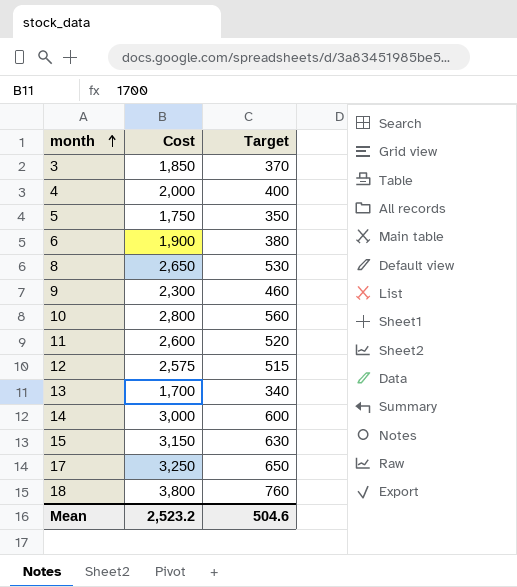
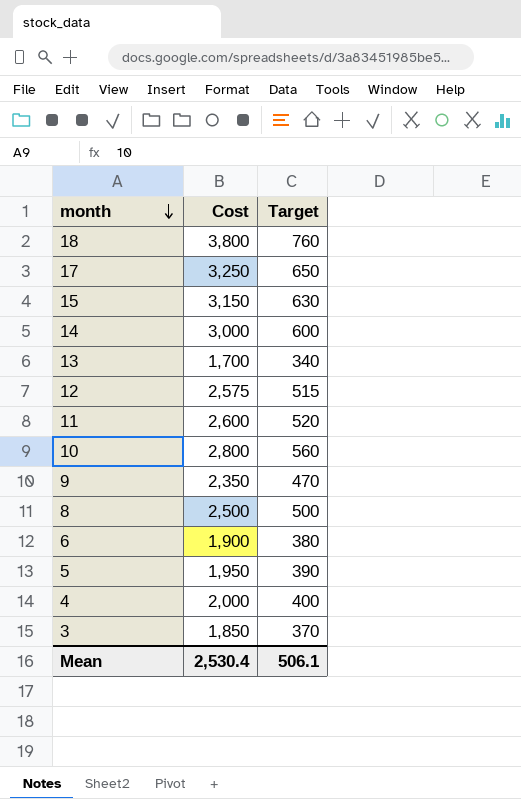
row order: month ascending -> month descending
9 | Cost: 2,300 -> 2,350
9 | Target: 460 -> 470
8 | Cost: 2,650 -> 2,500
8 | Target: 530 -> 500
5 | Cost: 1,750 -> 1,950
5 | Target: 350 -> 390
Mean | Cost: 2,523.2 -> 2,530.4
Mean | Target: 504.6 -> 506.1

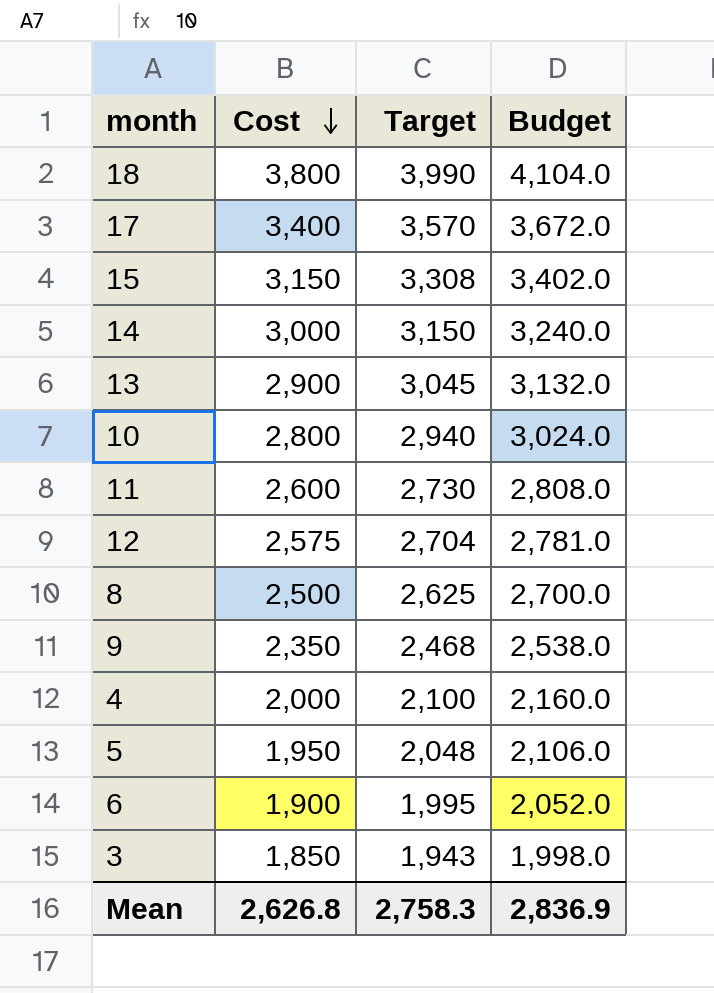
row order: month descending -> Cost descending
column Target | formula: [Cost] * 0.2 -> [Cost] * 1.05
column Budget | formula: none -> [Cost] * 1.08
17 | Cost: 3,250 -> 3,400
13 | Cost: 1,700 -> 2,900
Mean | Cost: 2,530.4 -> 2,626.8
Mean | Target: 506.1 -> 2,758.3

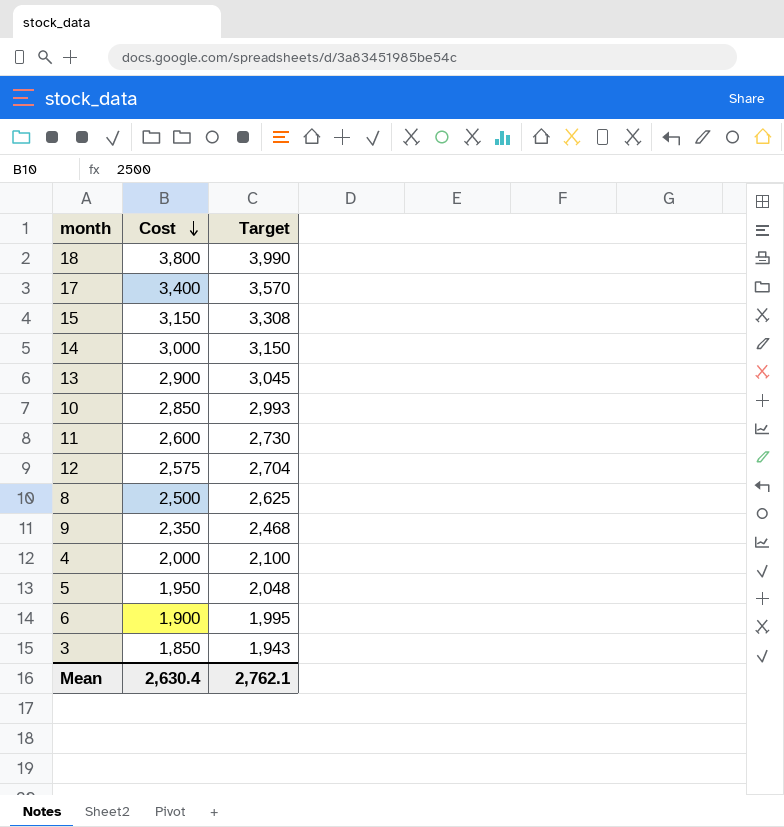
column Budget | formula: [Cost] * 1.08 -> none
10 | Cost: 2,800 -> 2,850
10 | Target: 2,940 -> 2,993
Mean | Cost: 2,626.8 -> 2,630.4
Mean | Target: 2,758.3 -> 2,762.1

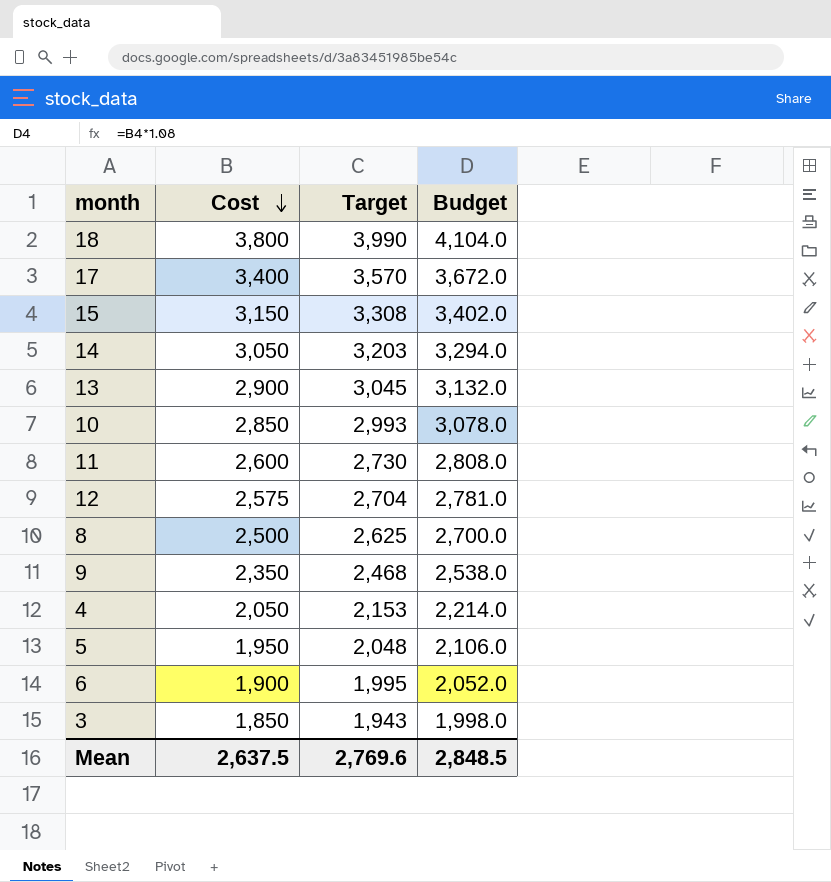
column Budget | formula: none -> [Cost] * 1.08
14 | Cost: 3,000 -> 3,050
14 | Target: 3,150 -> 3,203
4 | Cost: 2,000 -> 2,050
4 | Target: 2,100 -> 2,153
Mean | Cost: 2,630.4 -> 2,637.5
Mean | Target: 2,762.1 -> 2,769.6

